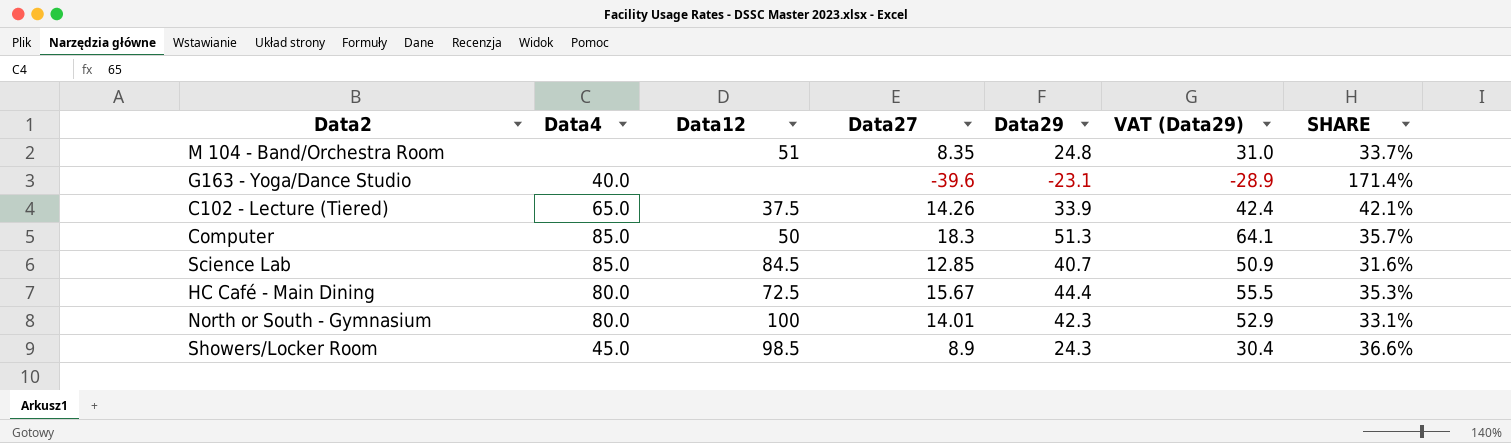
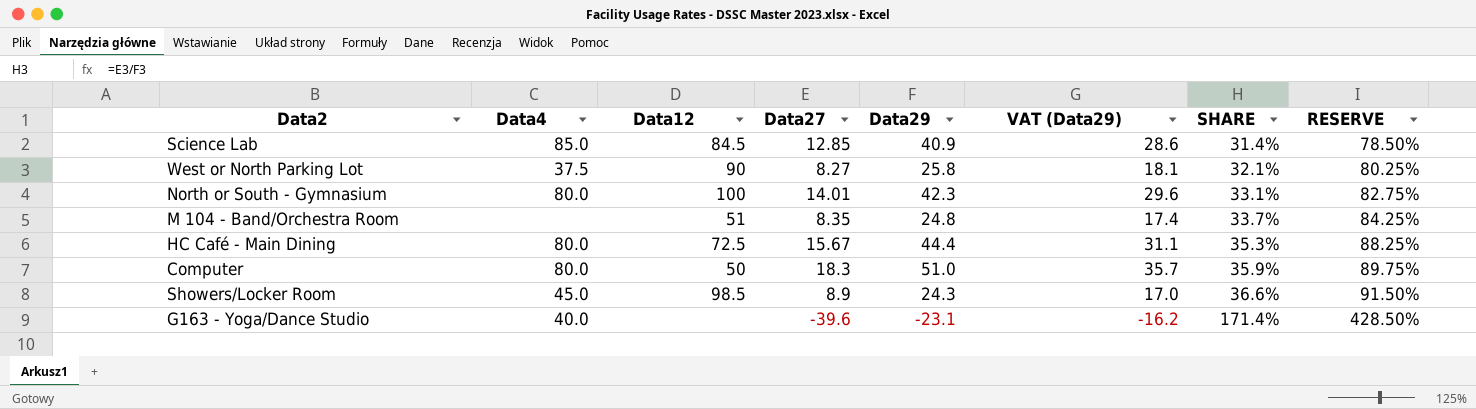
row order: none -> SHARE ascending
column VAT (Data29) | formula: [Data29] * 1.25 -> [Data29] * 0.7
column RESERVE | formula: none -> [SHARE] * 2.5
row C102 - Lecture (Tiered): 65.0 | 37.5 | 14.26 | 33.9 | 42.4 | 42.1% -> none
Science Lab | Data29: 40.7 -> 40.9
Science Lab | SHARE: 31.6% -> 31.4%
row West or North Parking Lot: none -> 37.5 | 90 | 8.27 | 25.8 | 18.1 | 32.1% | 80.25%
Computer | Data4: 85.0 -> 80.0
Computer | Data29: 51.3 -> 51.0
Computer | SHARE: 35.7% -> 35.9%

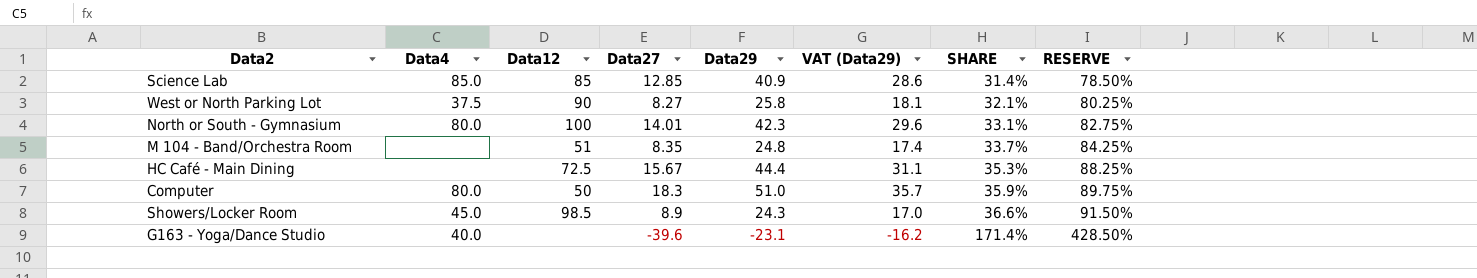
Science Lab | Data12: 84.5 -> 85
HC Café - Main Dining | Data4: 80.0 -> none

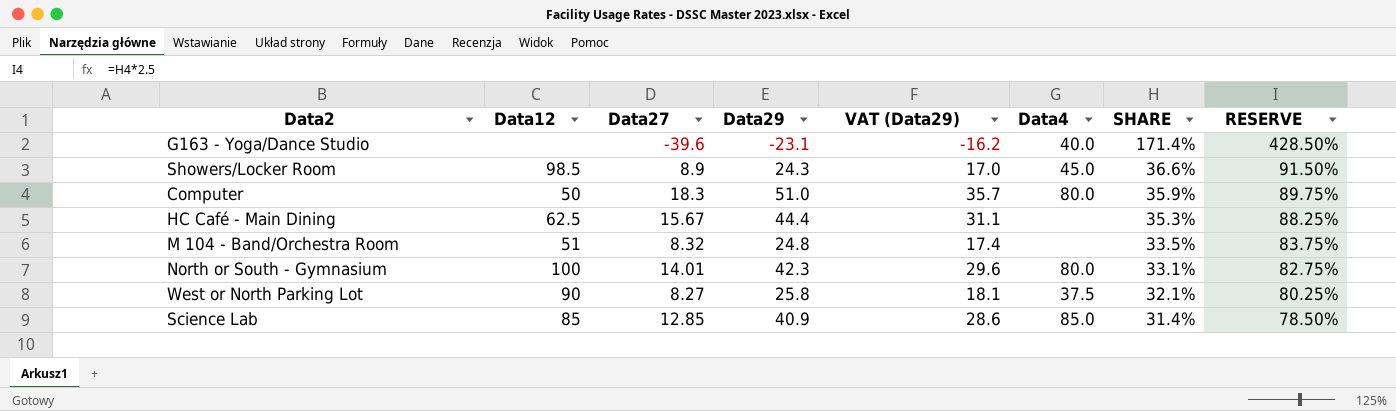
row order: SHARE ascending -> SHARE descending
column Data4 | position: 2 -> 6
HC Café - Main Dining | Data12: 72.5 -> 62.5
M 104 - Band/Orchestra Room | Data27: 8.35 -> 8.32
M 104 - Band/Orchestra Room | SHARE: 33.7% -> 33.5%
M 104 - Band/Orchestra Room | RESERVE: 84.25% -> 83.75%

